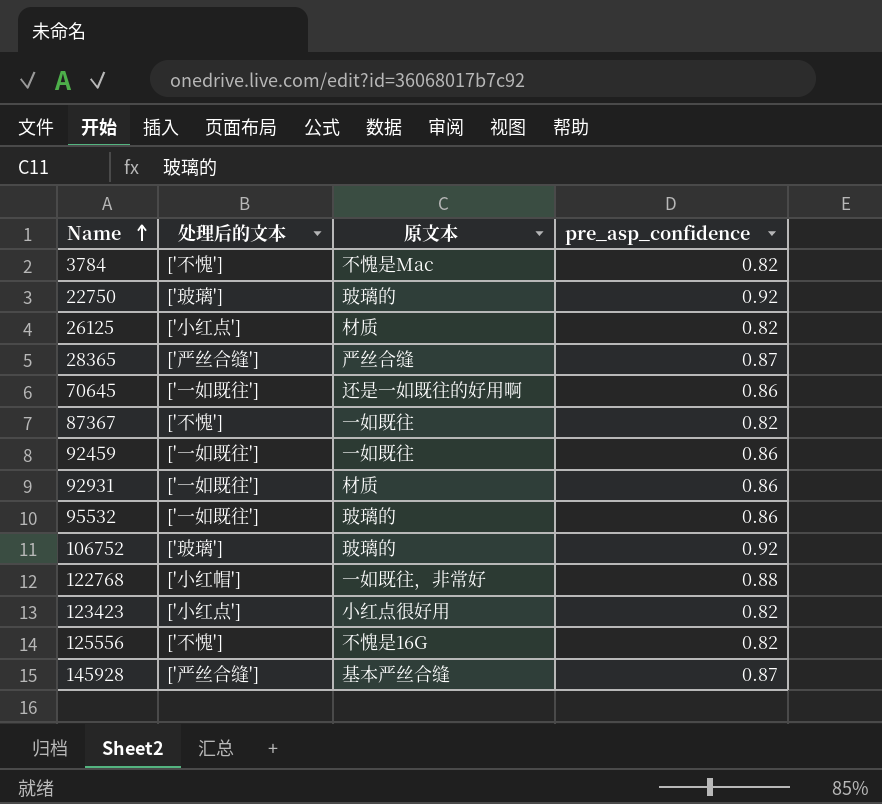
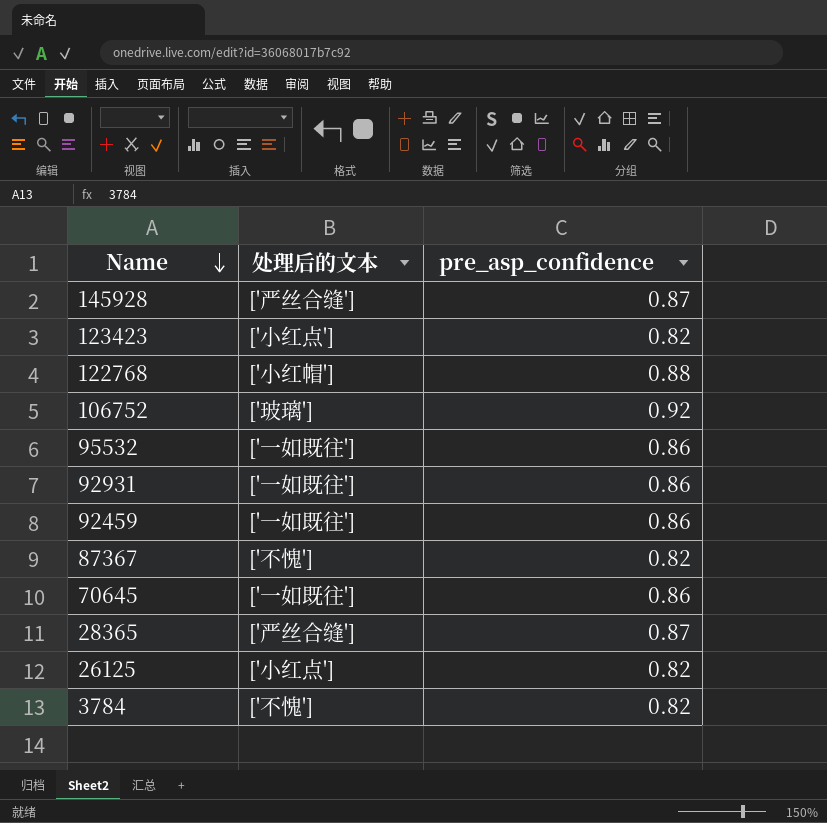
row order: Name ascending -> Name descending
column 原文本 | position: 3 -> none
row 22750: ['玻璃'] | 玻璃的 | 0.92 -> none
row 125556: ['不愧'] | 不愧是16G | 0.82 -> none

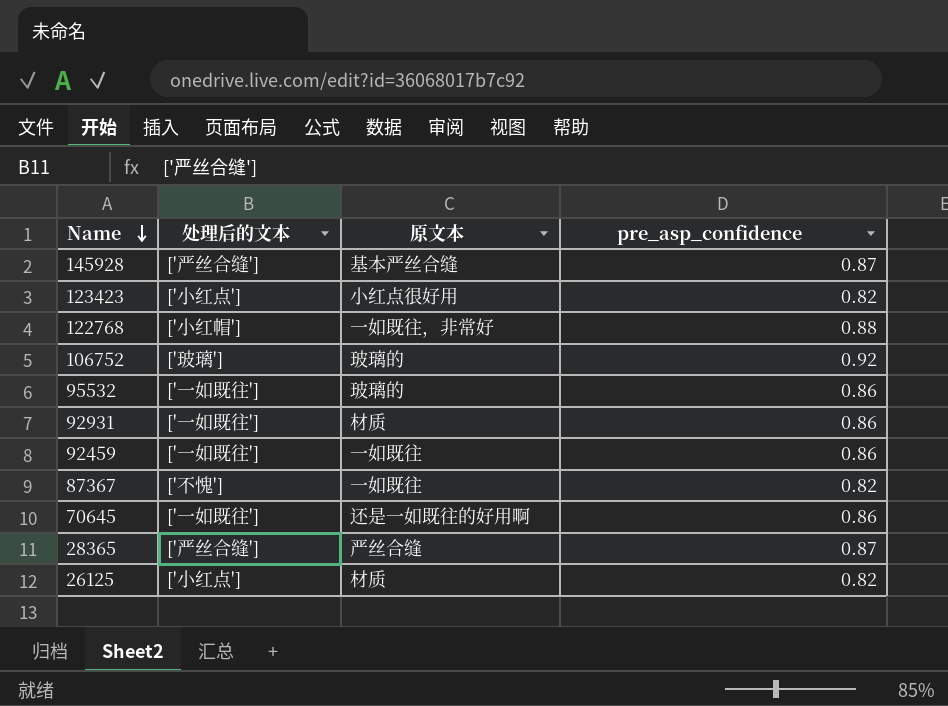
column 原文本 | position: none -> 3
row 3784: ['不愧'] | 0.82 -> none

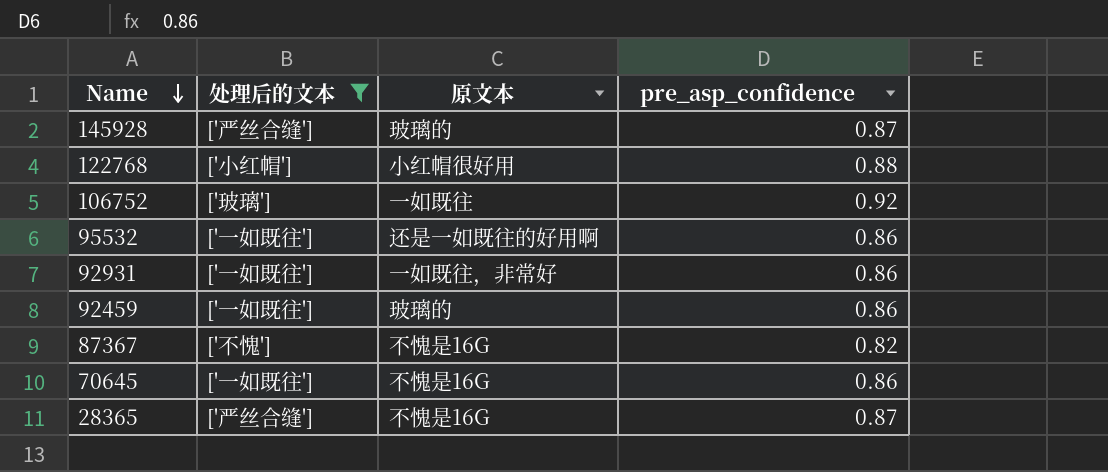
filter: none -> 处理后的文本 != ['小红点']
145928 | 原文本: 基本严丝合缝 -> 玻璃的
122768 | 原文本: 一如既往，非常好 -> 小红帽很好用
106752 | 原文本: 玻璃的 -> 一如既往
95532 | 原文本: 玻璃的 -> 还是一如既往的好用啊
92931 | 原文本: 材质 -> 一如既往，非常好
92459 | 原文本: 一如既往 -> 玻璃的
87367 | 原文本: 一如既往 -> 不愧是16G
70645 | 原文本: 还是一如既往的好用啊 -> 不愧是16G
28365 | 原文本: 严丝合缝 -> 不愧是16G

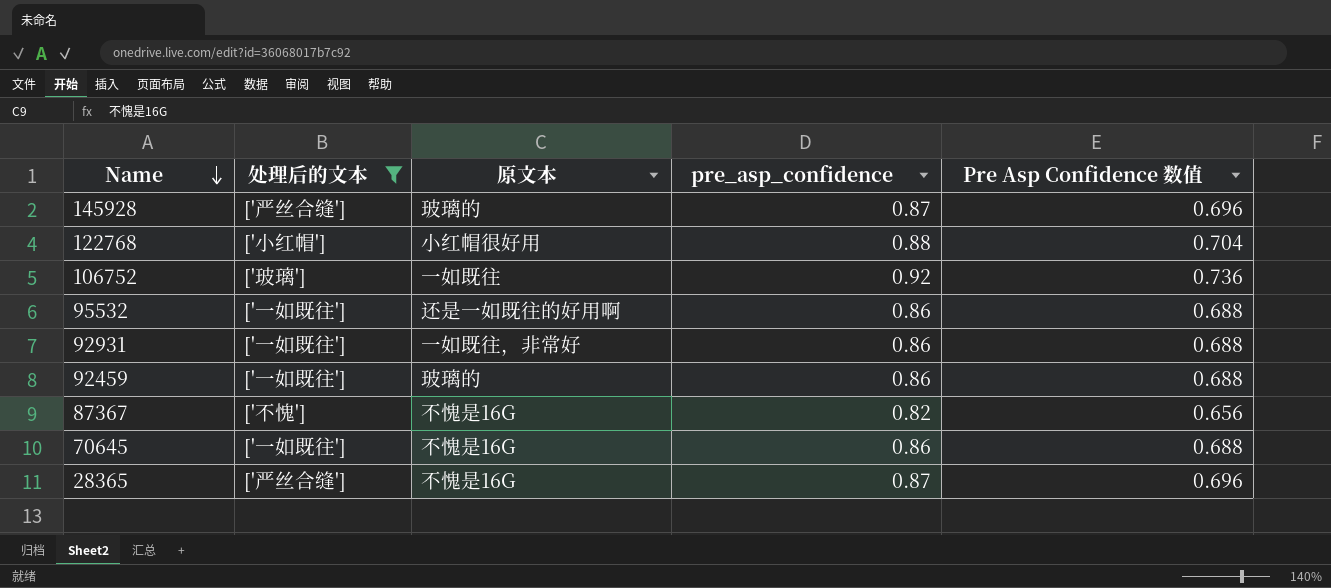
column Pre Asp Confidence 数值 | formula: none -> [pre_asp_confidence] * 0.8

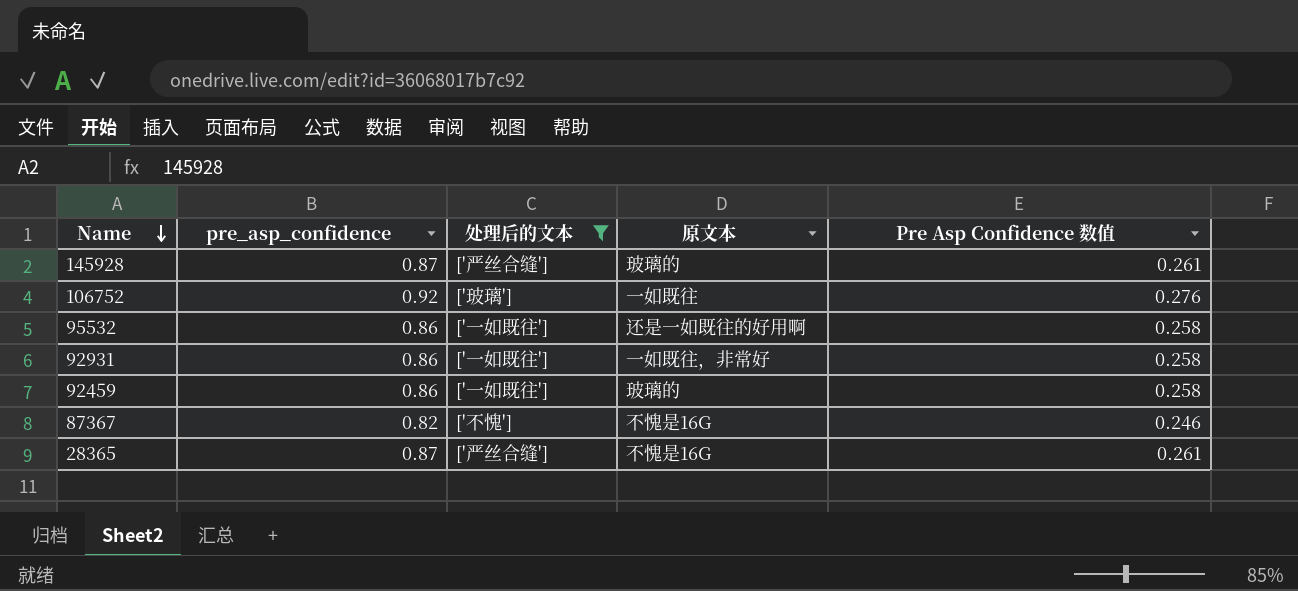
column pre_asp_confidence | position: 4 -> 2
column Pre Asp Confidence 数值 | formula: [pre_asp_confidence] * 0.8 -> [pre_asp_confidence] * 0.3
row 122768: ['小红帽'] | 小红帽很好用 | 0.88 | 0.704 -> none
row 70645: ['一如既往'] | 不愧是16G | 0.86 | 0.688 -> none

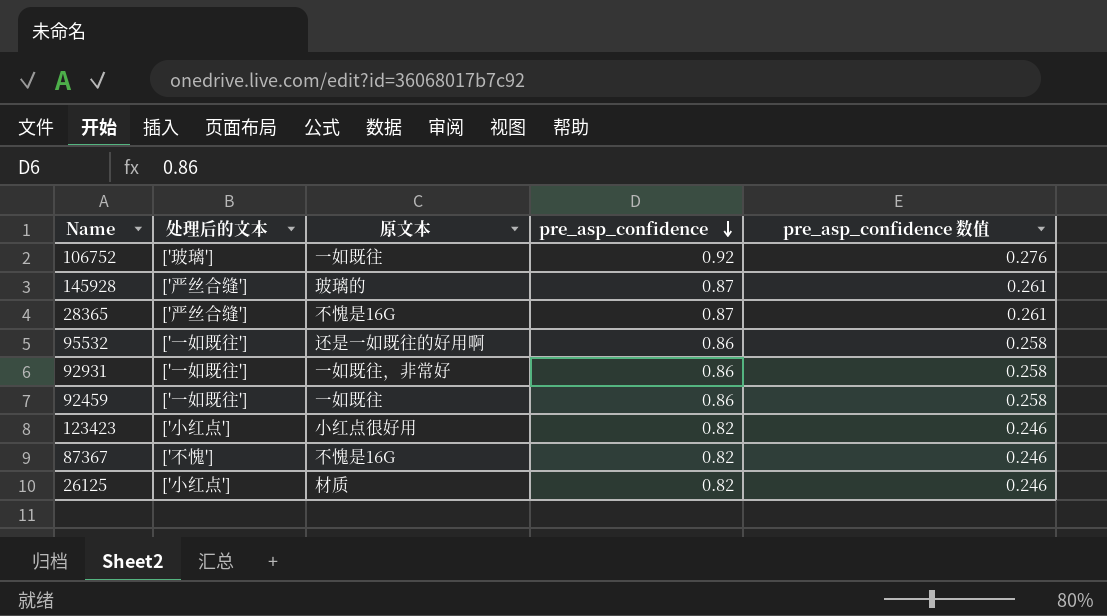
filter: 处理后的文本 != ['小红点'] -> none
row order: Name descending -> pre_asp_confidence descending
column pre_asp_confidence | position: 2 -> 4
column name: Pre Asp Confidence 数值 -> pre_asp_confidence 数值
92459 | 原文本: 玻璃的 -> 一如既往

